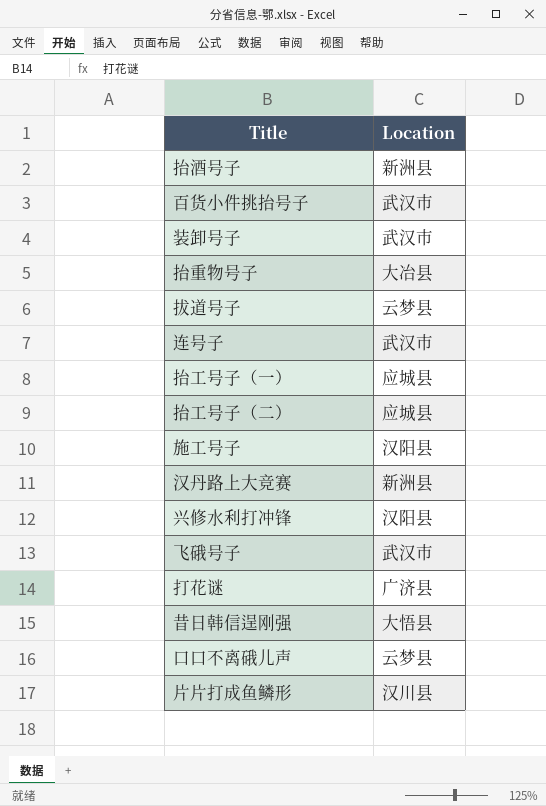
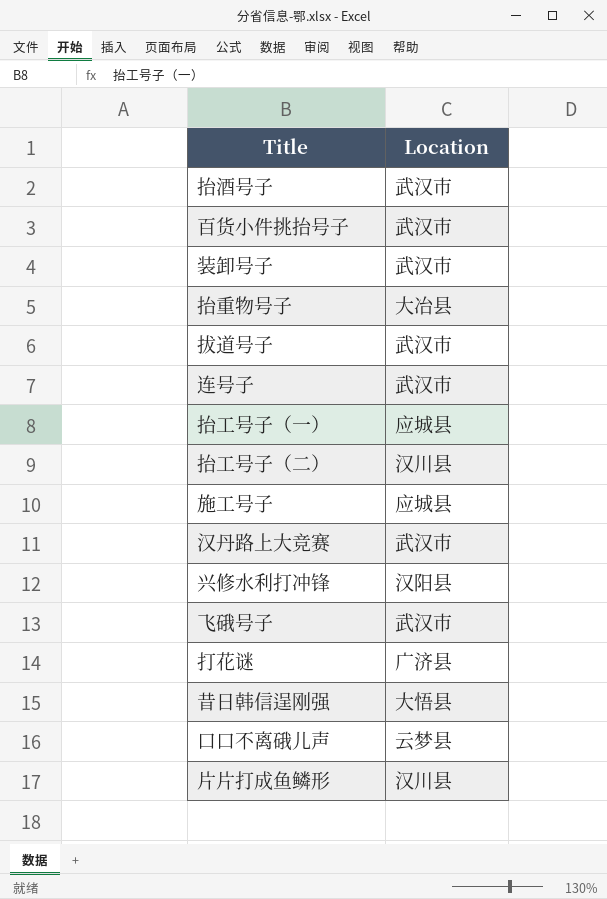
抬酒号子 | Location: 新洲县 -> 武汉市
拔道号子 | Location: 云梦县 -> 武汉市
抬工号子（二） | Location: 应城县 -> 汉川县
施工号子 | Location: 汉阳县 -> 应城县
汉丹路上大竞赛 | Location: 新洲县 -> 武汉市

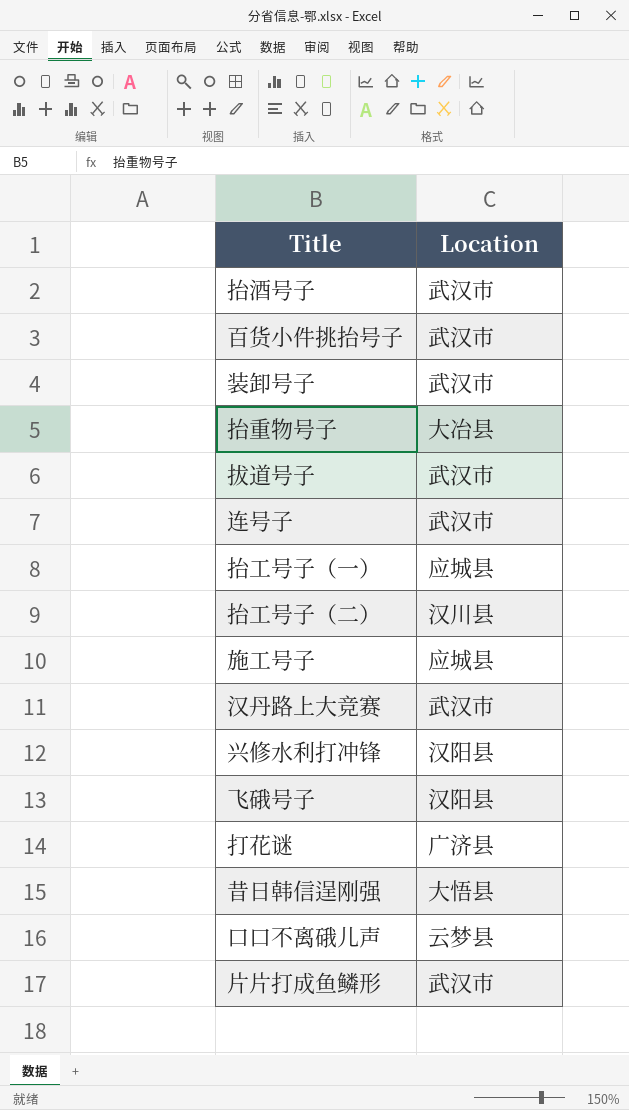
飞硪号子 | Location: 武汉市 -> 汉阳县
片片打成鱼鳞形 | Location: 汉川县 -> 武汉市

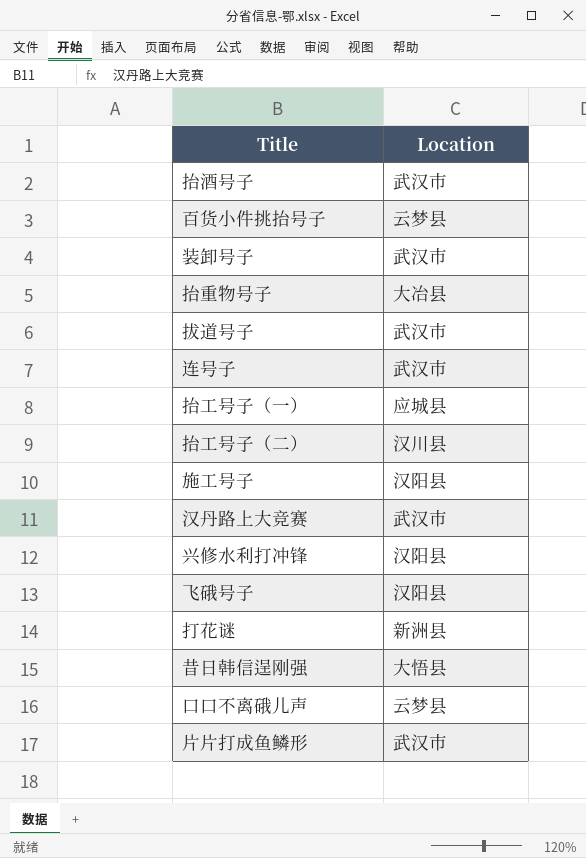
百货小件挑抬号子 | Location: 武汉市 -> 云梦县
施工号子 | Location: 应城县 -> 汉阳县
打花谜 | Location: 广济县 -> 新洲县

